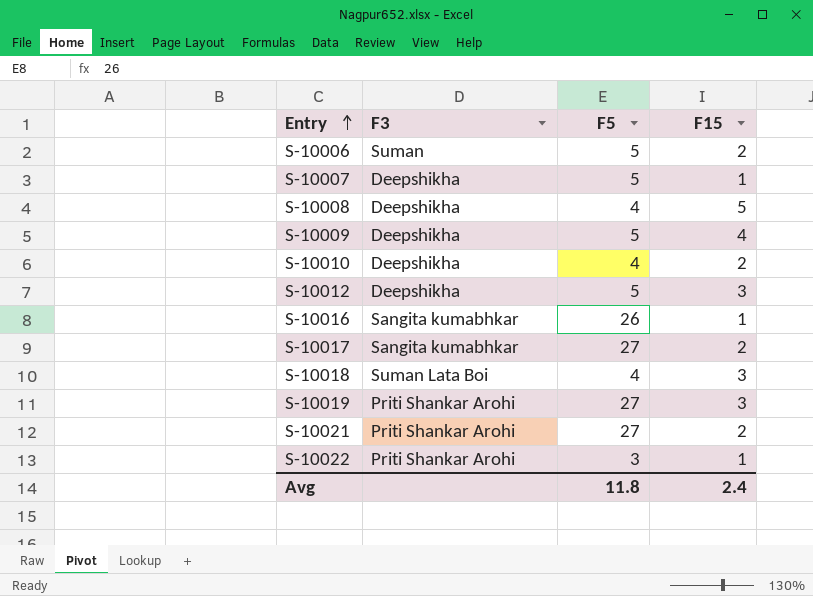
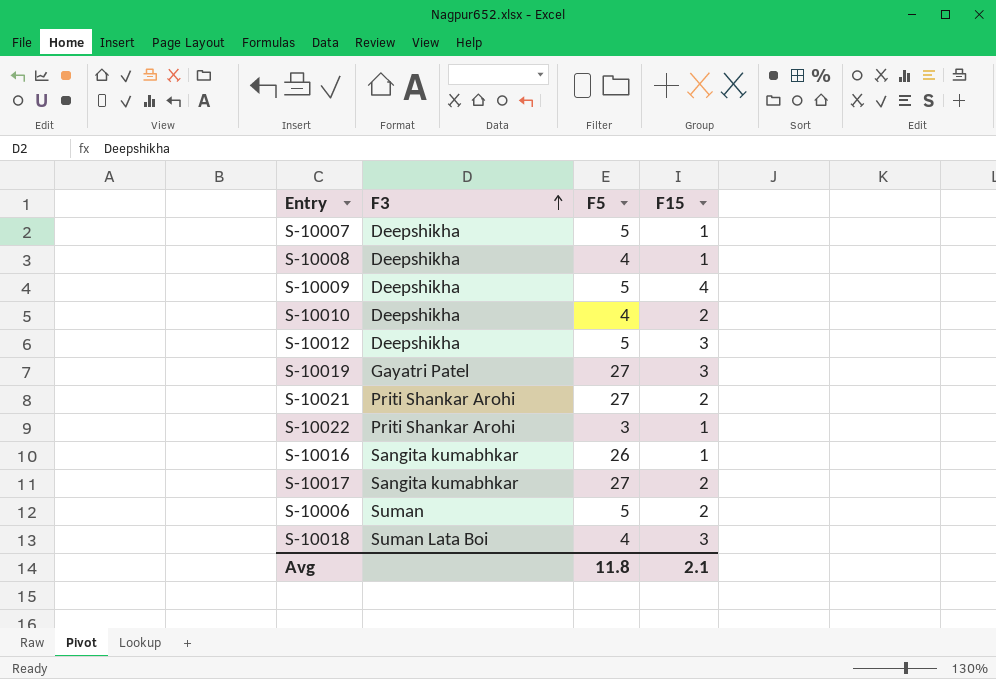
row order: Entry ascending -> F3 ascending
S-10008 | F15: 5 -> 1
S-10019 | F3: Priti Shankar Arohi -> Gayatri Patel
Avg | F15: 2.4 -> 2.1

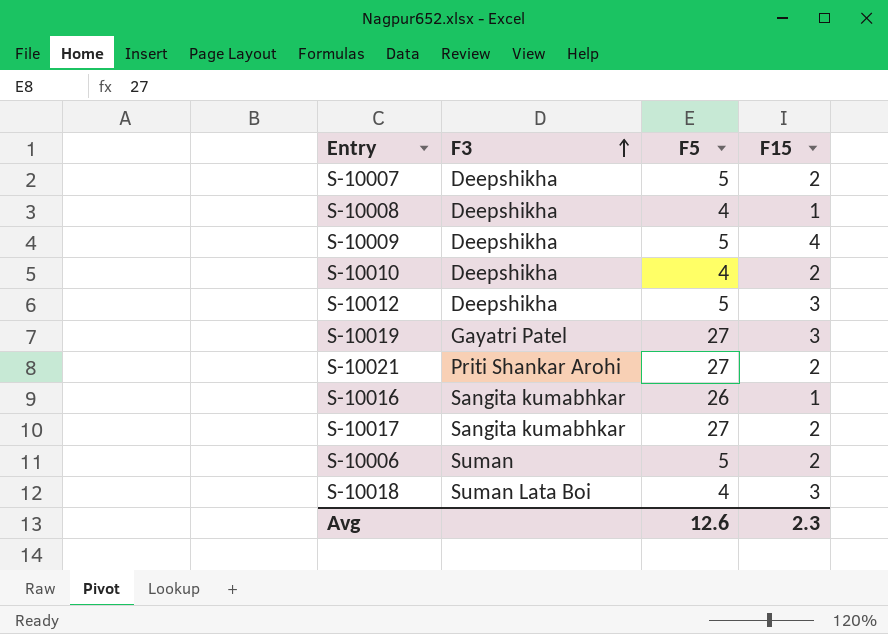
row S-10022: Priti Shankar Arohi | 3 | 1 -> none
S-10007 | F15: 1 -> 2
Avg | F5: 11.8 -> 12.6
Avg | F15: 2.1 -> 2.3

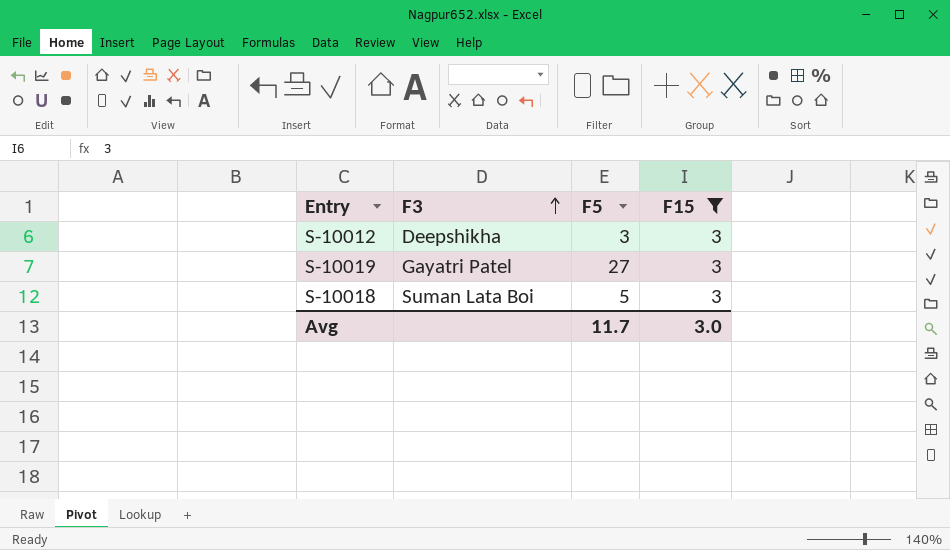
filter: none -> F15 = 3
S-10012 | F5: 5 -> 3
S-10018 | F5: 4 -> 5
Avg | F5: 12.6 -> 11.7
Avg | F15: 2.3 -> 3.0

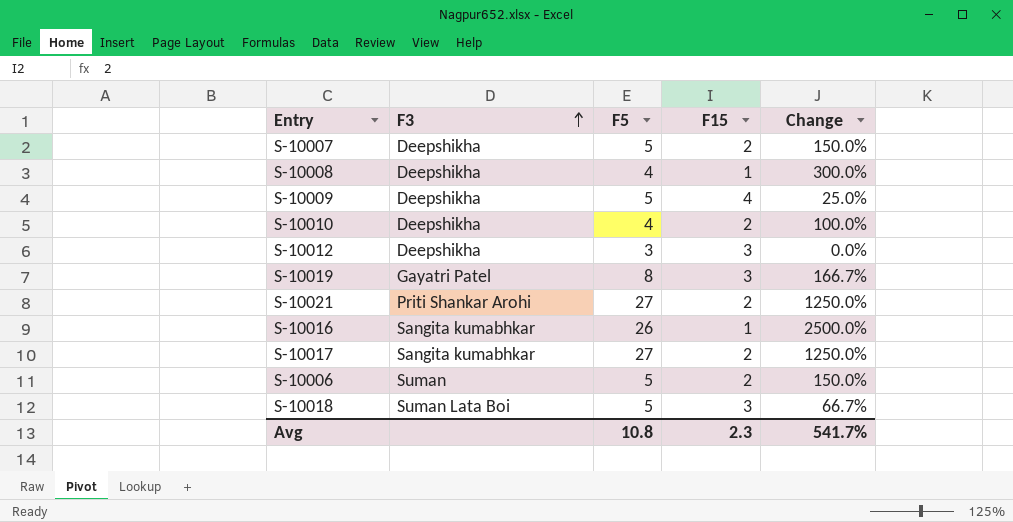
filter: F15 = 3 -> none
column Change | formula: none -> ([F5] - [F15]) / [F15]
S-10019 | F5: 27 -> 8
Avg | F5: 11.7 -> 10.8
Avg | F15: 3.0 -> 2.3

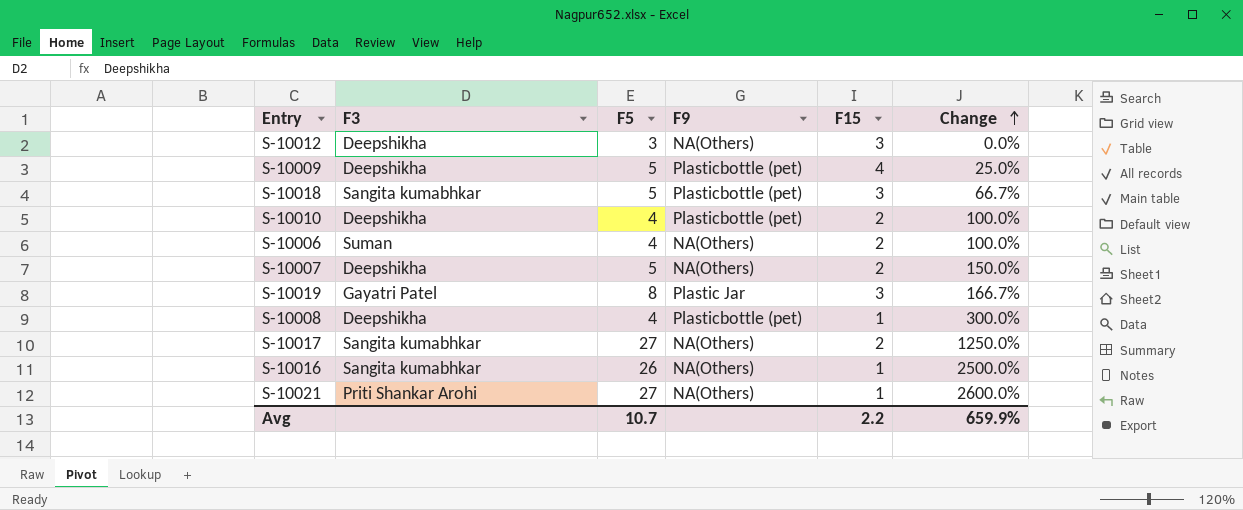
row order: F3 ascending -> Change ascending
column F9 | position: none -> 4
S-10018 | F3: Suman Lata Boi -> Sangita kumabhkar
S-10006 | F5: 5 -> 4
S-10006 | Change: 150.0% -> 100.0%
S-10021 | F15: 2 -> 1
S-10021 | Change: 1250.0% -> 2600.0%
Avg | F5: 10.8 -> 10.7
Avg | F15: 2.3 -> 2.2
Avg | Change: 541.7% -> 659.9%

